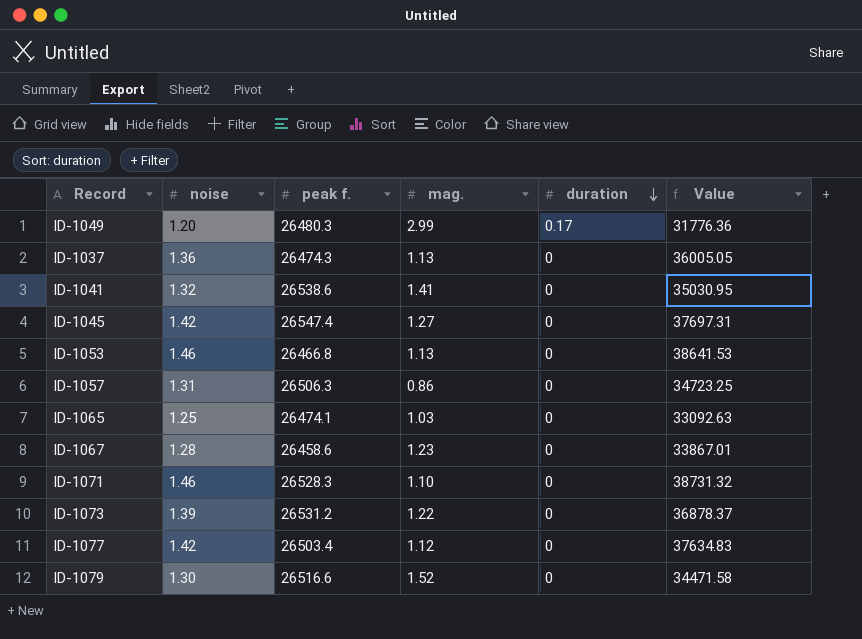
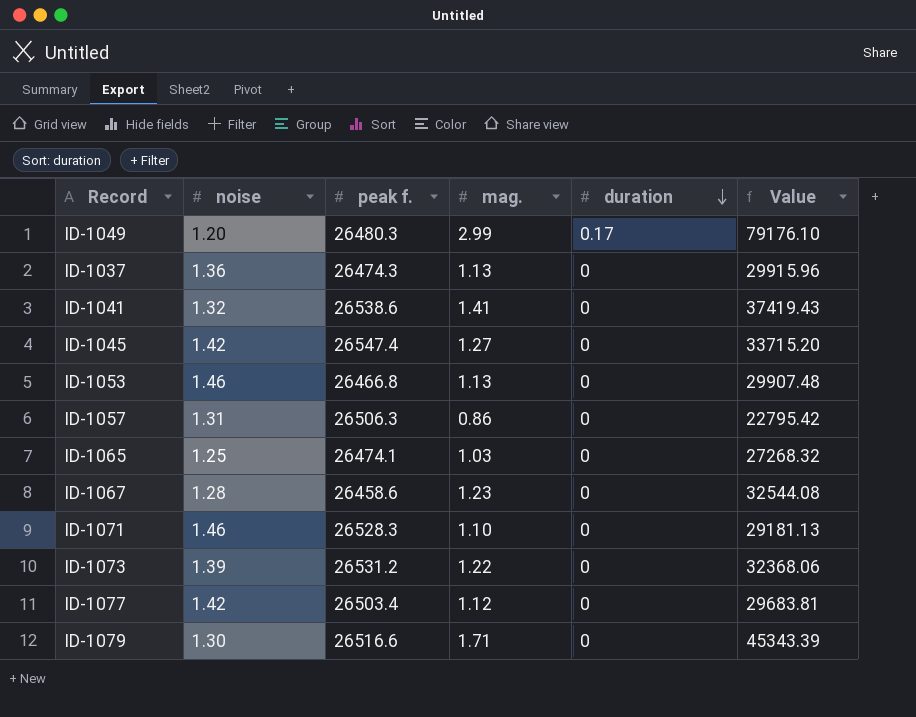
column Value | formula: [noise] * [peak f.] -> [peak f.] * [mag.]
ID-1079 | mag.: 1.52 -> 1.71

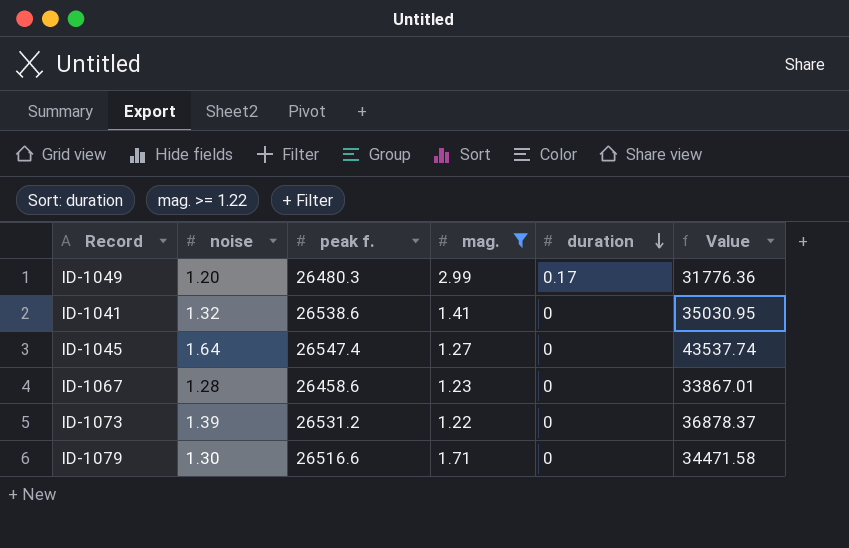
filter: none -> mag. >= 1.22
column Value | formula: [peak f.] * [mag.] -> [noise] * [peak f.]
ID-1045 | noise: 1.42 -> 1.64

